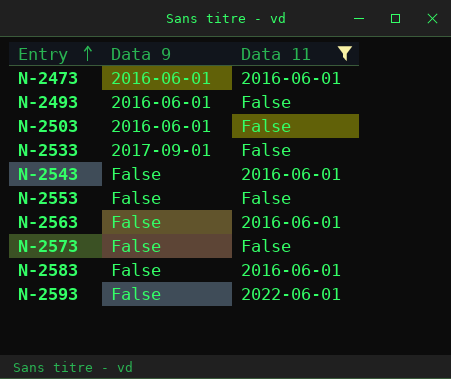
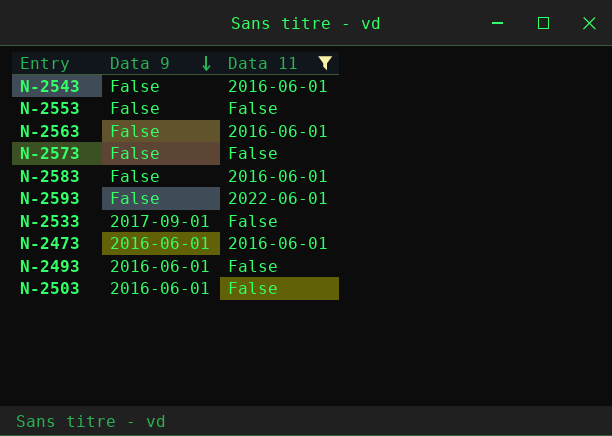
row order: Entry ascending -> Data 9 descending

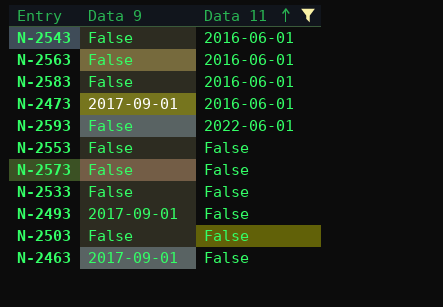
row order: Data 9 descending -> Data 11 ascending
N-2473 | Data 9: 2016-06-01 -> 2017-09-01
N-2533 | Data 9: 2017-09-01 -> False
N-2493 | Data 9: 2016-06-01 -> 2017-09-01
N-2503 | Data 9: 2016-06-01 -> False
row N-2463: none -> 2017-09-01 | False

